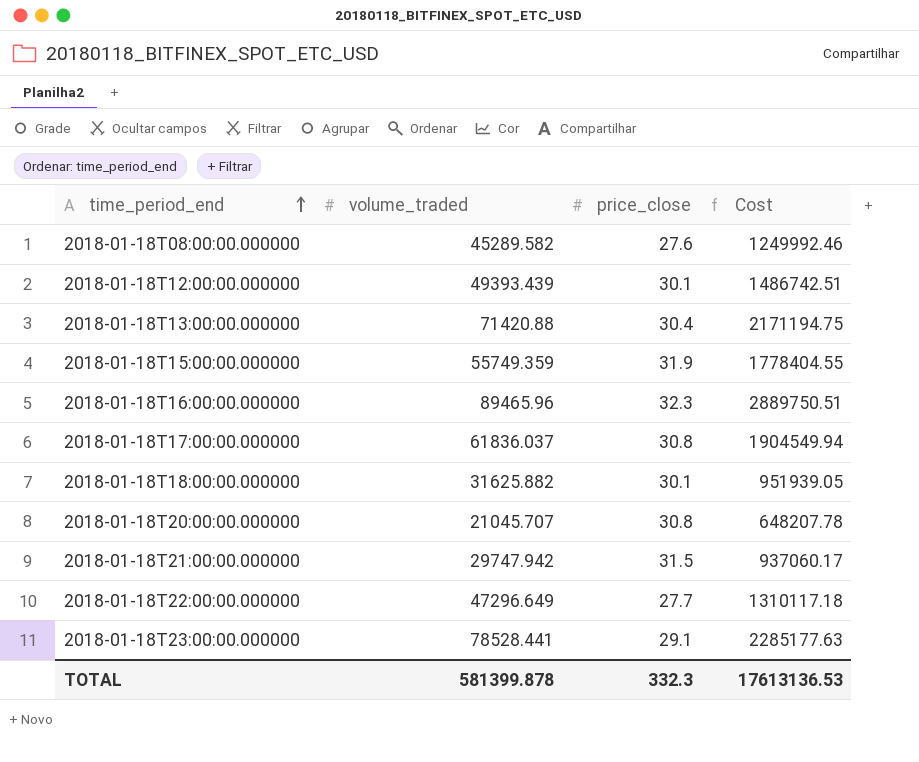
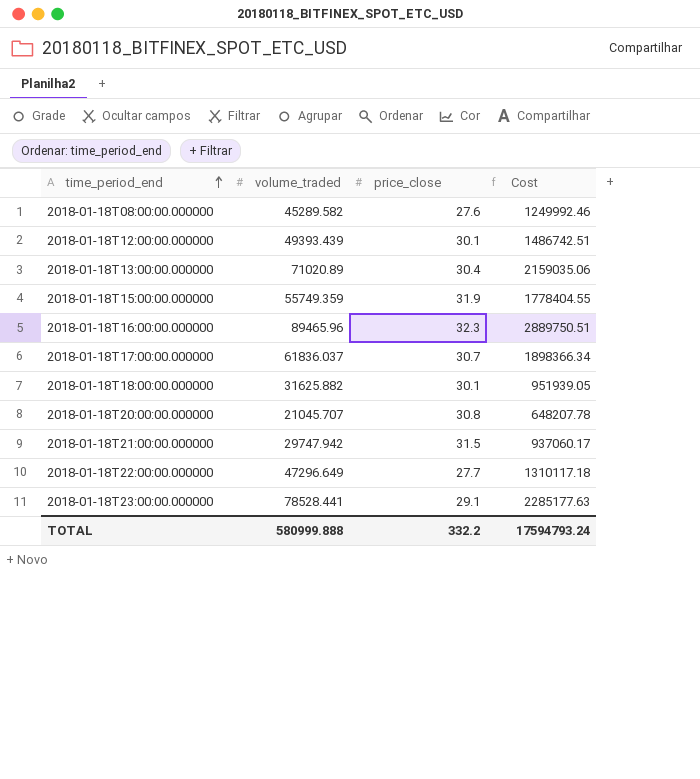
2018-01-18T13:00:00.000000 | volume_traded: 71420.88 -> 71020.89
2018-01-18T13:00:00.000000 | Cost: 2171194.75 -> 2159035.06
2018-01-18T17:00:00.000000 | price_close: 30.8 -> 30.7
2018-01-18T17:00:00.000000 | Cost: 1904549.94 -> 1898366.34
TOTAL | volume_traded: 581399.878 -> 580999.888
TOTAL | price_close: 332.3 -> 332.2
TOTAL | Cost: 17613136.53 -> 17594793.24

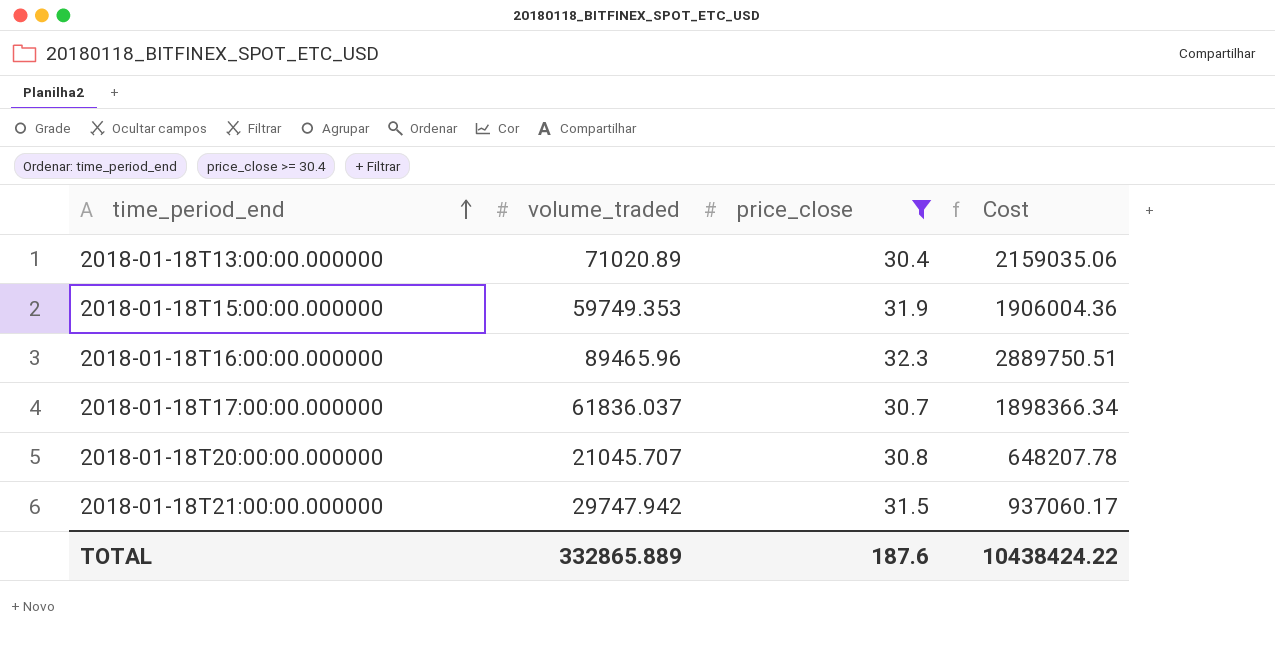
filter: none -> price_close >= 30.4
2018-01-18T15:00:00.000000 | volume_traded: 55749.359 -> 59749.353
2018-01-18T15:00:00.000000 | Cost: 1778404.55 -> 1906004.36
TOTAL | volume_traded: 580999.888 -> 332865.889
TOTAL | price_close: 332.2 -> 187.6
TOTAL | Cost: 17594793.24 -> 10438424.22

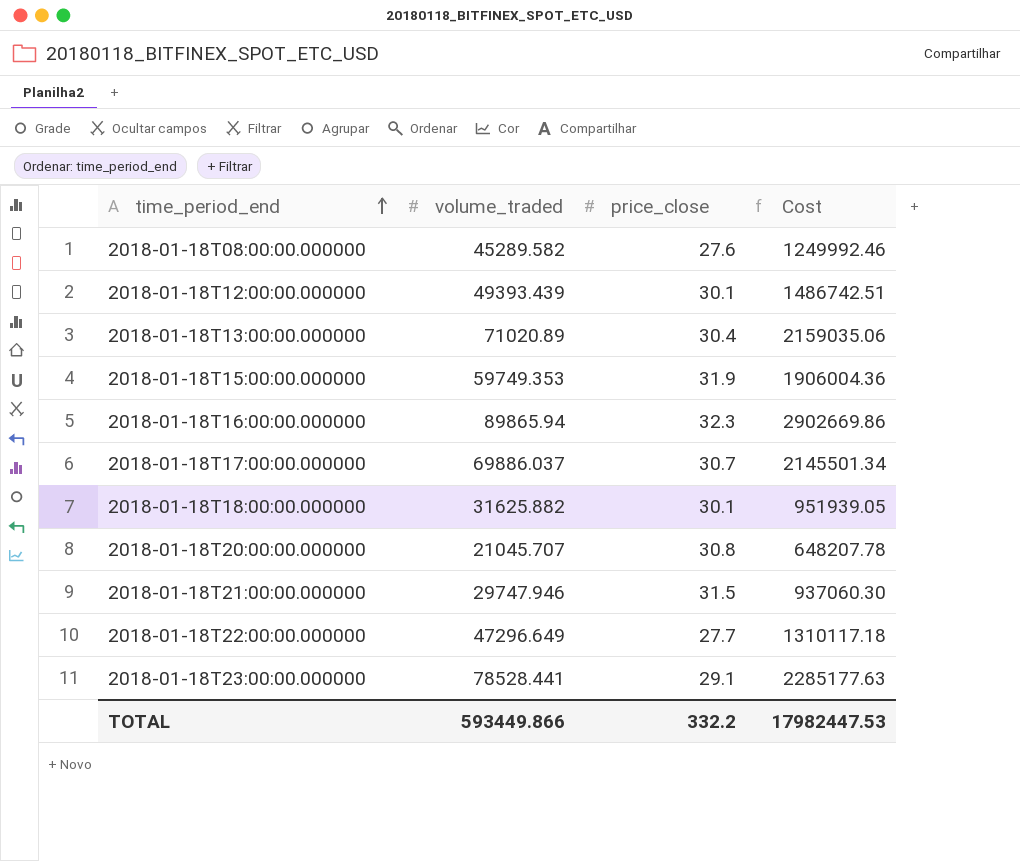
filter: price_close >= 30.4 -> none
2018-01-18T16:00:00.000000 | volume_traded: 89465.96 -> 89865.94
2018-01-18T16:00:00.000000 | Cost: 2889750.51 -> 2902669.86
2018-01-18T17:00:00.000000 | volume_traded: 61836.037 -> 69886.037
2018-01-18T17:00:00.000000 | Cost: 1898366.34 -> 2145501.34
2018-01-18T21:00:00.000000 | volume_traded: 29747.942 -> 29747.946
2018-01-18T21:00:00.000000 | Cost: 937060.17 -> 937060.30
TOTAL | volume_traded: 332865.889 -> 593449.866
TOTAL | price_close: 187.6 -> 332.2
TOTAL | Cost: 10438424.22 -> 17982447.53

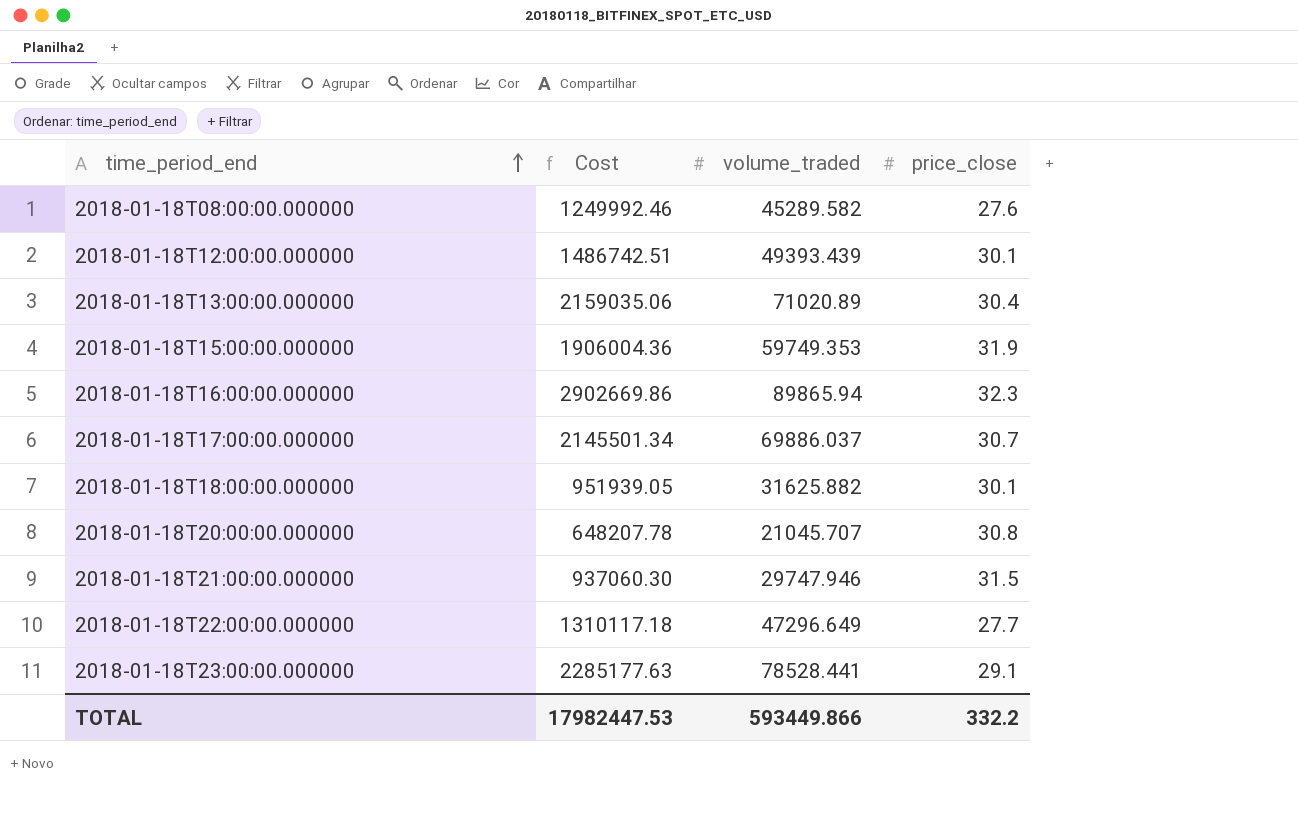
column Cost | position: 4 -> 2

